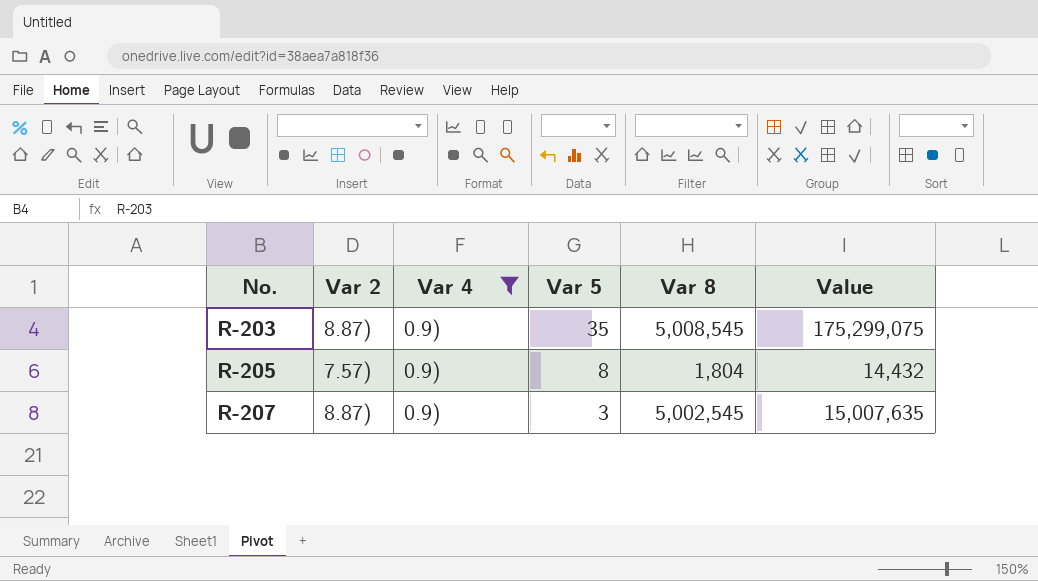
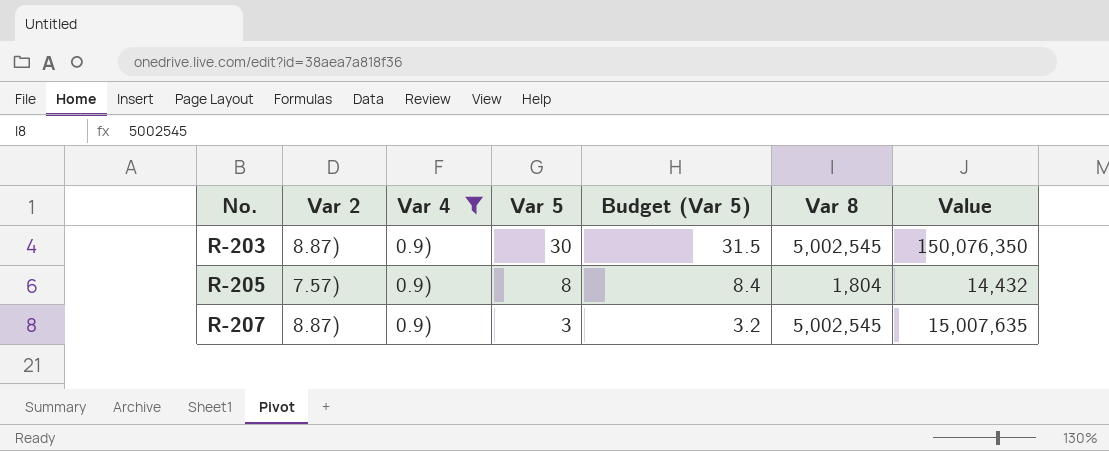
column Budget (Var 5) | formula: none -> [Var 5] * 1.05
R-203 | Var 5: 35 -> 30
R-203 | Var 8: 5,008,545 -> 5,002,545
R-203 | Value: 175,299,075 -> 150,076,350

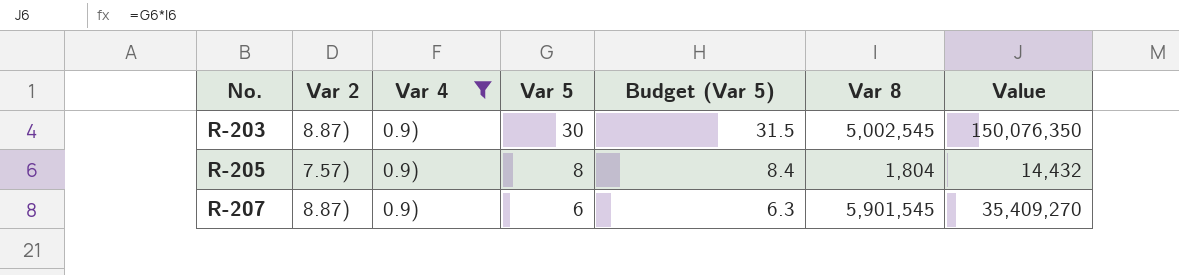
R-207 | Var 5: 3 -> 6
R-207 | Budget (Var 5): 3.2 -> 6.3
R-207 | Var 8: 5,002,545 -> 5,901,545
R-207 | Value: 15,007,635 -> 35,409,270

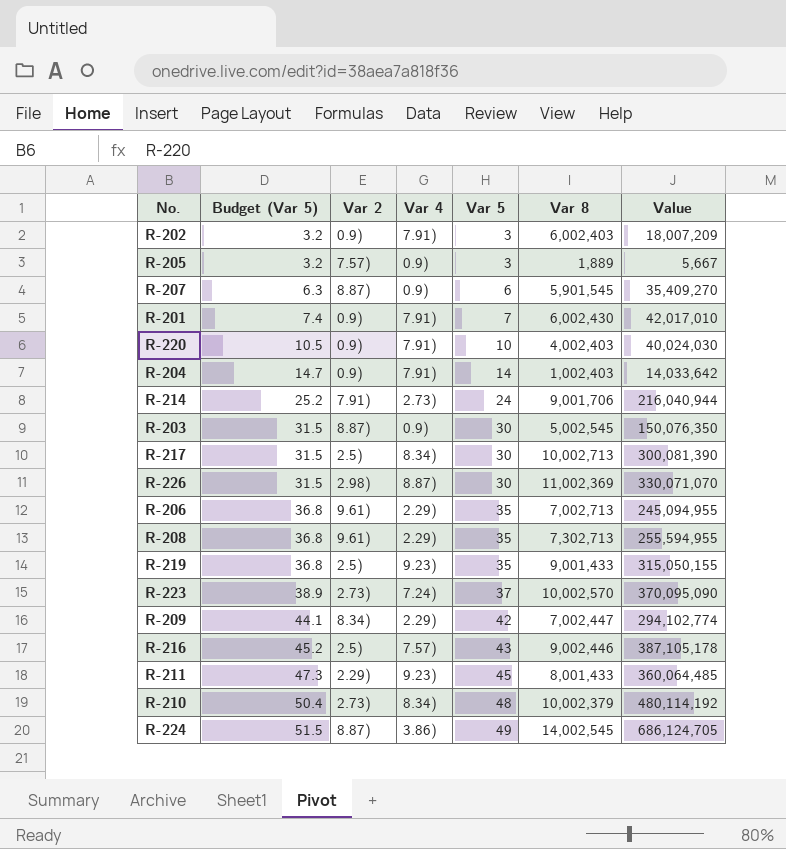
filter: Var 4 = 0.9) -> none
row order: No. ascending -> Budget (Var 5) ascending
column Budget (Var 5) | position: 5 -> 2
R-205 | Budget (Var 5): 8.4 -> 3.2
R-205 | Var 5: 8 -> 3
R-205 | Var 8: 1,804 -> 1,889
R-205 | Value: 14,432 -> 5,667

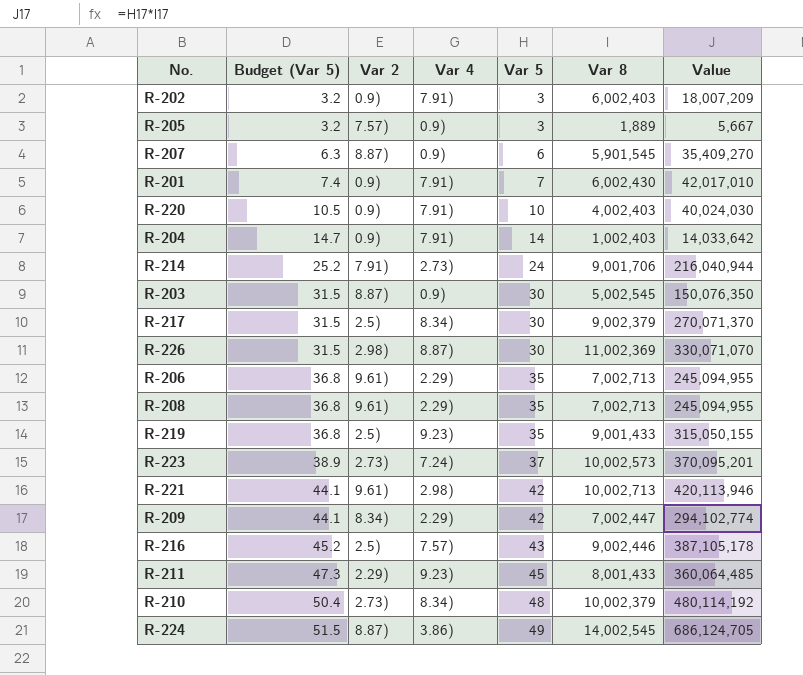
R-217 | Var 8: 10,002,713 -> 9,002,379
R-217 | Value: 300,081,390 -> 270,071,370
R-208 | Var 8: 7,302,713 -> 7,002,713
R-208 | Value: 255,594,955 -> 245,094,955
R-223 | Var 8: 10,002,570 -> 10,002,573
R-223 | Value: 370,095,090 -> 370,095,201
row R-221: none -> 44.1 | 9.61) | 2.98) | 42 | 10,002,713 | 420,113,946

